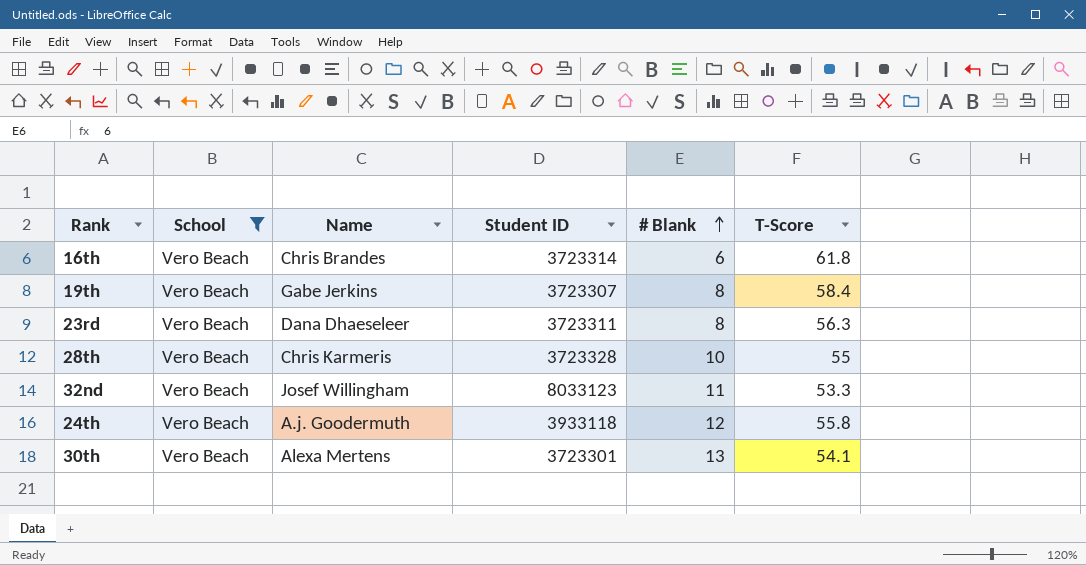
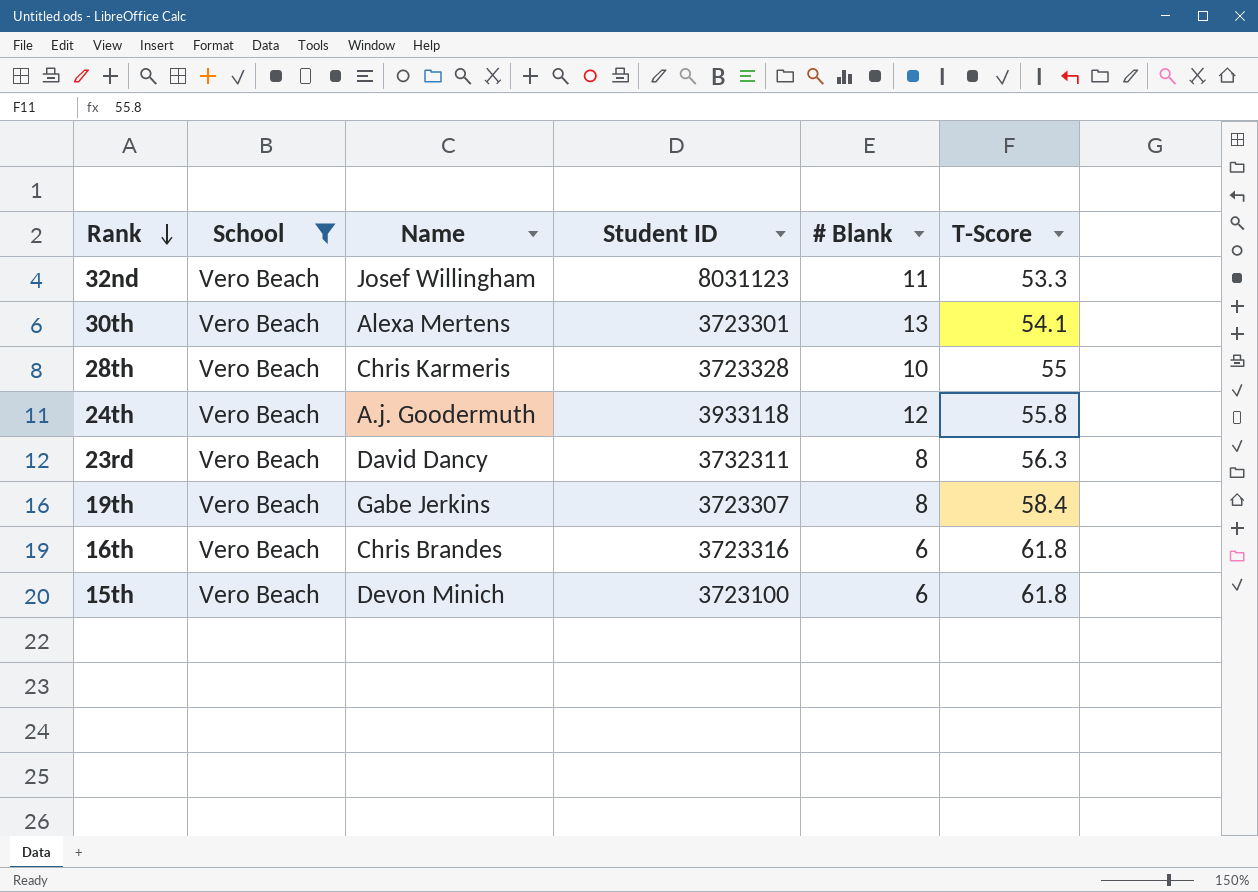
row order: # Blank ascending -> Rank descending
32nd | Student ID: 8033123 -> 8031123
23rd | Name: Dana Dhaeseleer -> David Dancy
23rd | Student ID: 3723311 -> 3732311
16th | Student ID: 3723314 -> 3723316
row 15th: none -> Vero Beach | Devon Minich | 3723100 | 6 | 61.8

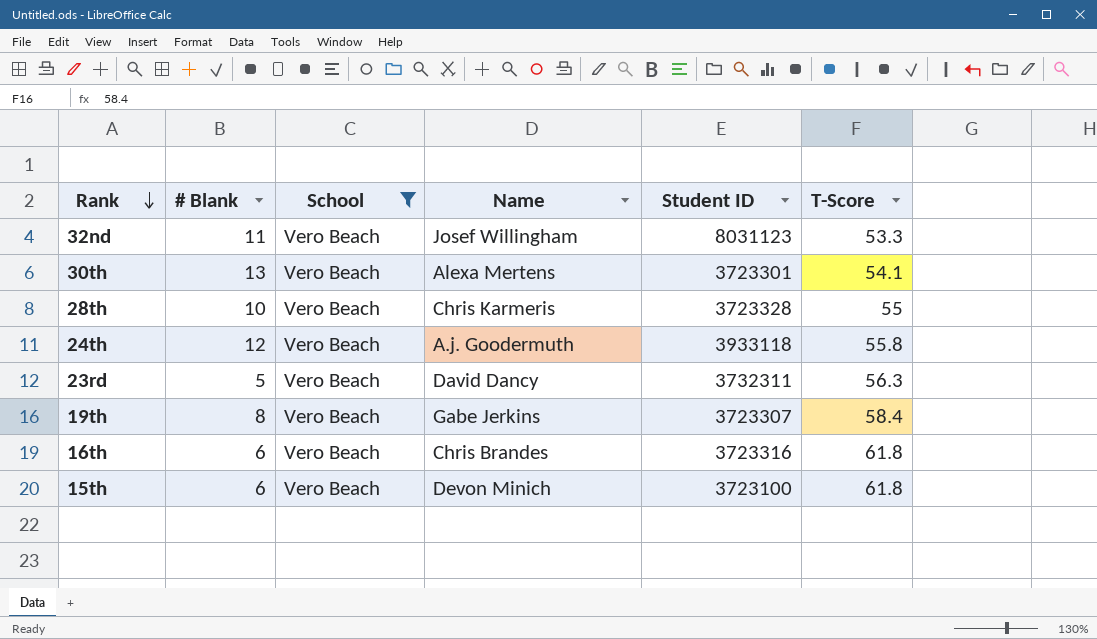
column # Blank | position: 5 -> 2
23rd | # Blank: 8 -> 5

